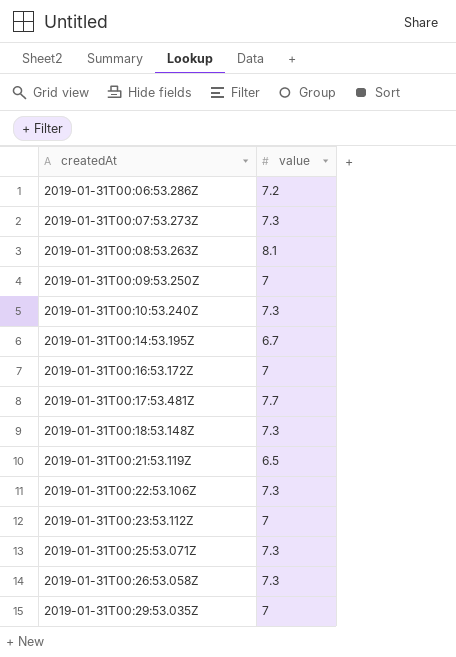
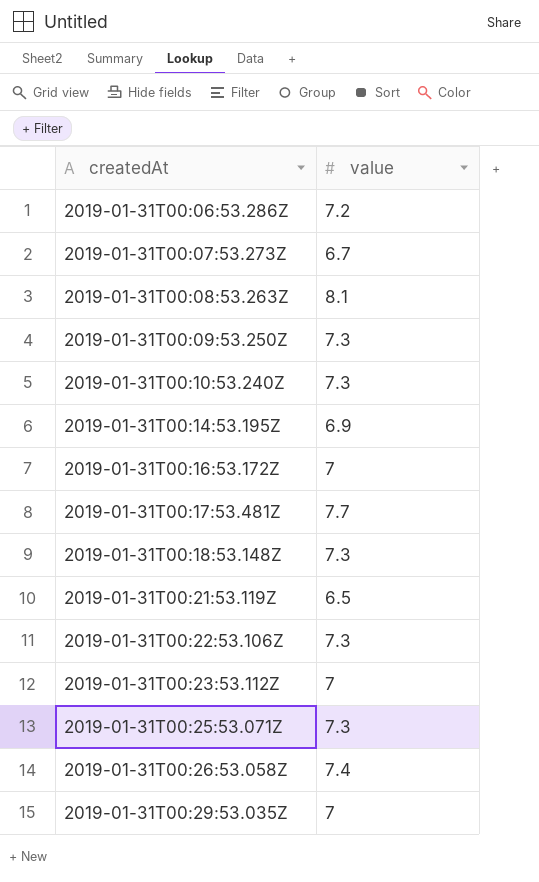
2019-01-31T00:07:53.273Z | value: 7.3 -> 6.7
2019-01-31T00:09:53.250Z | value: 7 -> 7.3
2019-01-31T00:14:53.195Z | value: 6.7 -> 6.9
2019-01-31T00:26:53.058Z | value: 7.3 -> 7.4

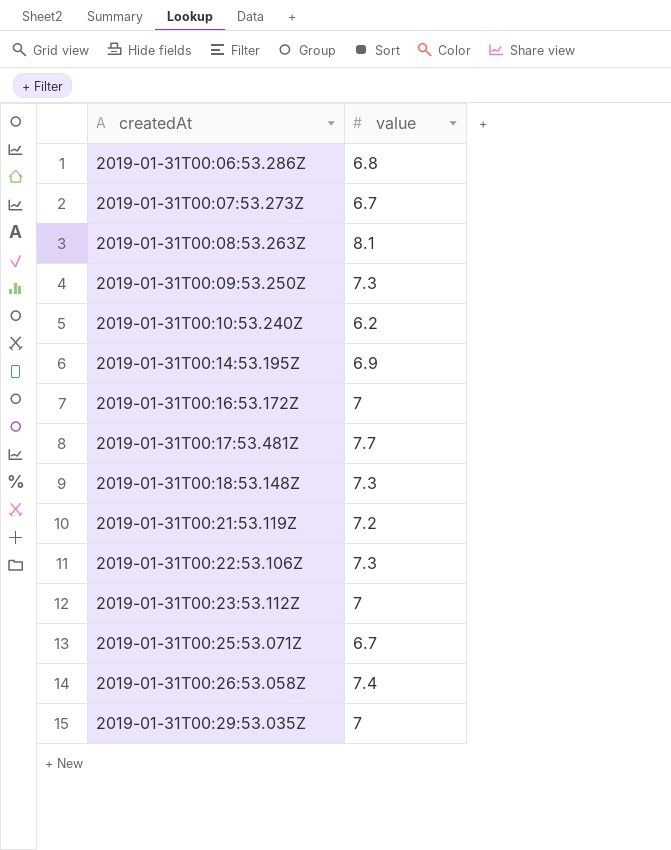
2019-01-31T00:06:53.286Z | value: 7.2 -> 6.8
2019-01-31T00:10:53.240Z | value: 7.3 -> 6.2
2019-01-31T00:21:53.119Z | value: 6.5 -> 7.2
2019-01-31T00:25:53.071Z | value: 7.3 -> 6.7

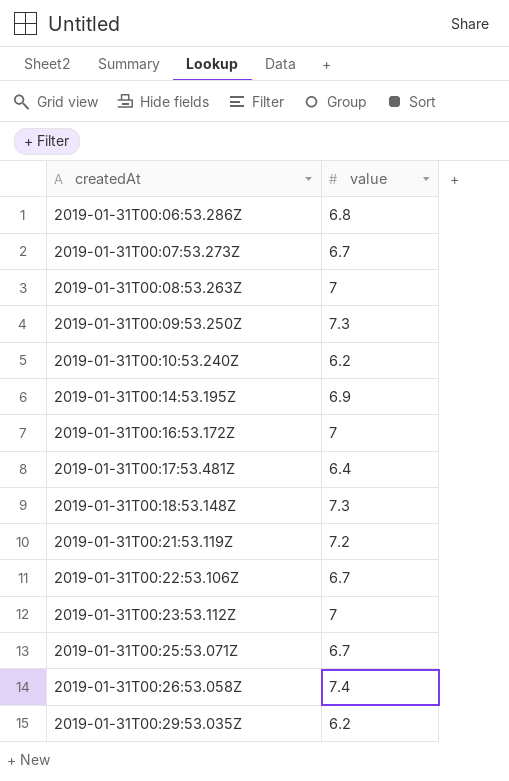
2019-01-31T00:08:53.263Z | value: 8.1 -> 7
2019-01-31T00:17:53.481Z | value: 7.7 -> 6.4
2019-01-31T00:22:53.106Z | value: 7.3 -> 6.7
2019-01-31T00:29:53.035Z | value: 7 -> 6.2

